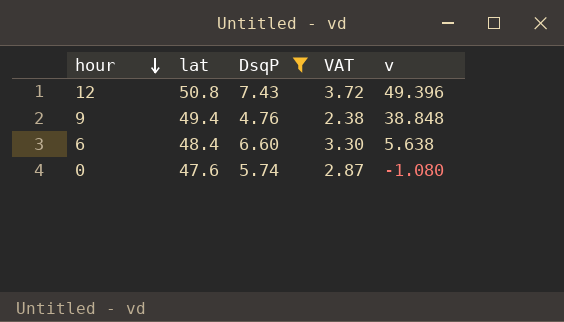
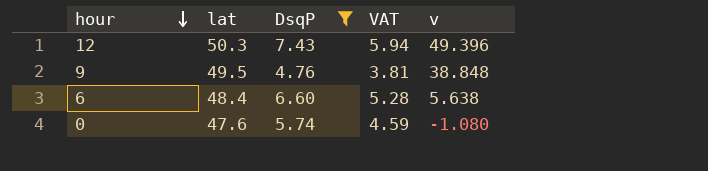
column VAT | formula: [DsqP] * 0.5 -> [DsqP] * 0.8
12 | lat: 50.8 -> 50.3
9 | lat: 49.4 -> 49.5

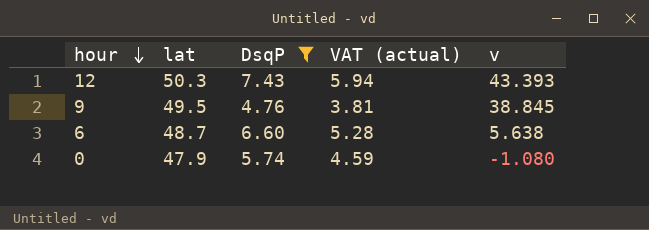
column name: VAT -> VAT (actual)
12 | v: 49.396 -> 43.393
9 | v: 38.848 -> 38.845
6 | lat: 48.4 -> 48.7
0 | lat: 47.6 -> 47.9

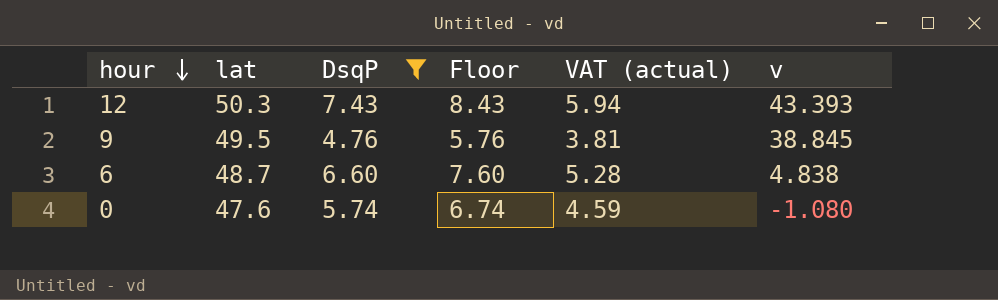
column Floor | formula: none -> [DsqP] + 1
6 | v: 5.638 -> 4.838
0 | lat: 47.9 -> 47.6

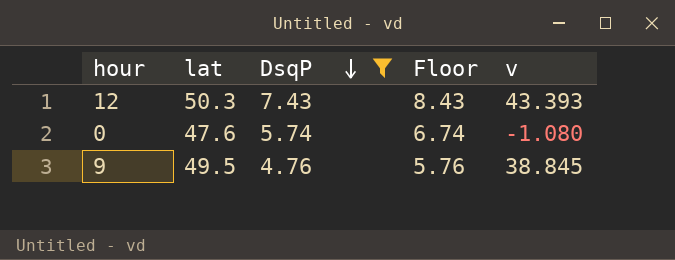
row order: hour descending -> DsqP descending
column VAT (actual) | formula: [DsqP] * 0.8 -> none
row 6: 48.7 | 6.60 | 7.60 | 5.28 | 4.838 -> none

